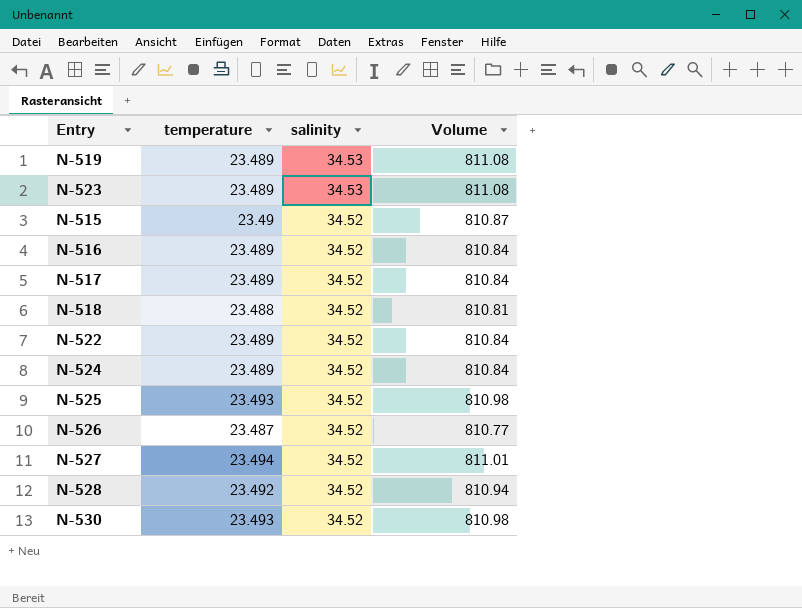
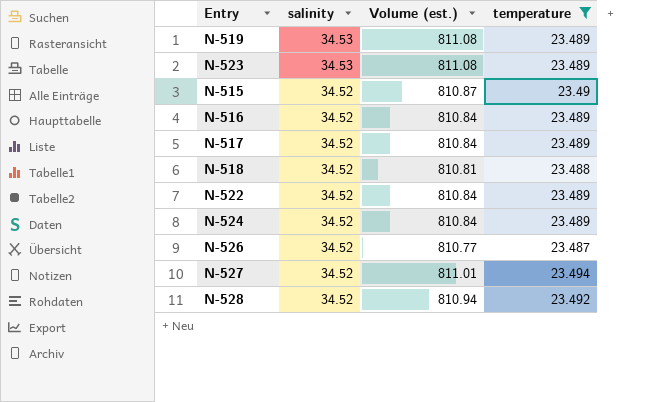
filter: none -> temperature != 23.493
column name: Volume -> Volume (est.)
column temperature | position: 2 -> 4

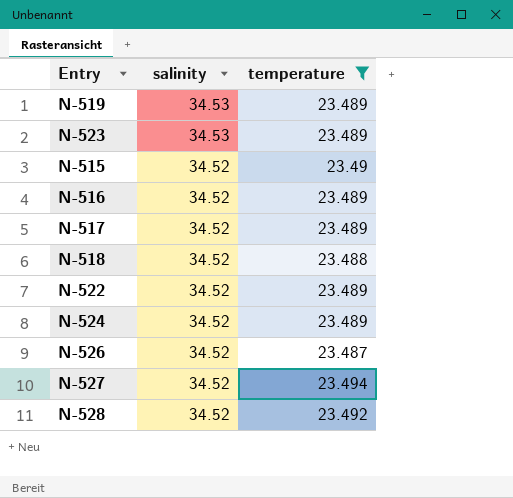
column Volume (est.) | formula: [salinity] * [temperature] -> none

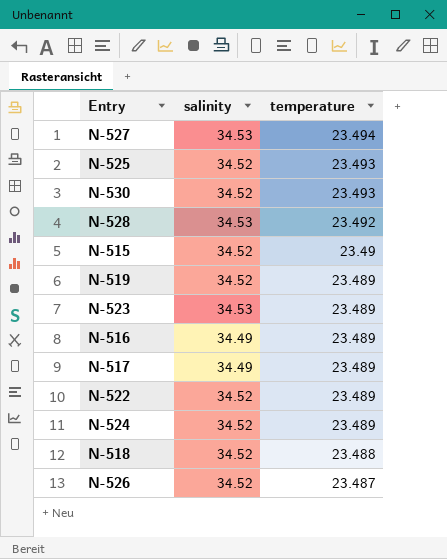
filter: temperature != 23.493 -> none
row order: salinity descending -> temperature descending
N-527 | salinity: 34.52 -> 34.53
N-528 | salinity: 34.52 -> 34.53
N-519 | salinity: 34.53 -> 34.52
N-516 | salinity: 34.52 -> 34.49
N-517 | salinity: 34.52 -> 34.49

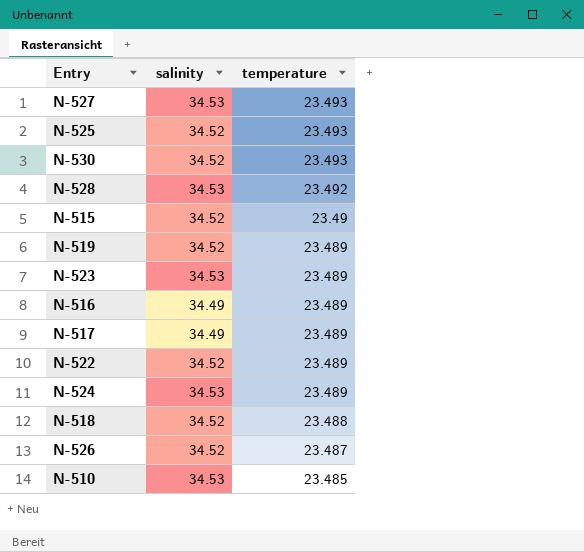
N-527 | temperature: 23.494 -> 23.493
N-524 | salinity: 34.52 -> 34.53
row N-510: none -> 34.53 | 23.485

